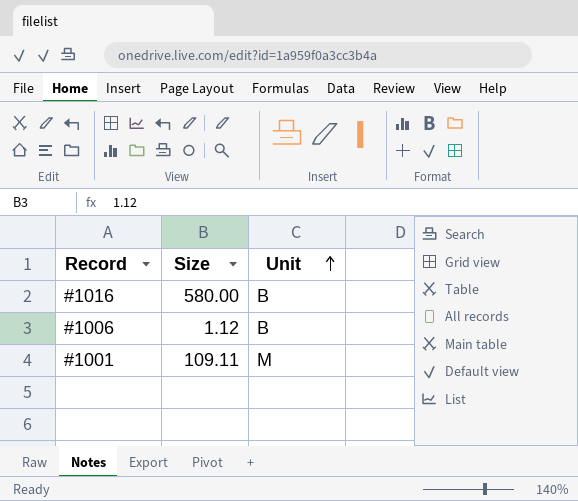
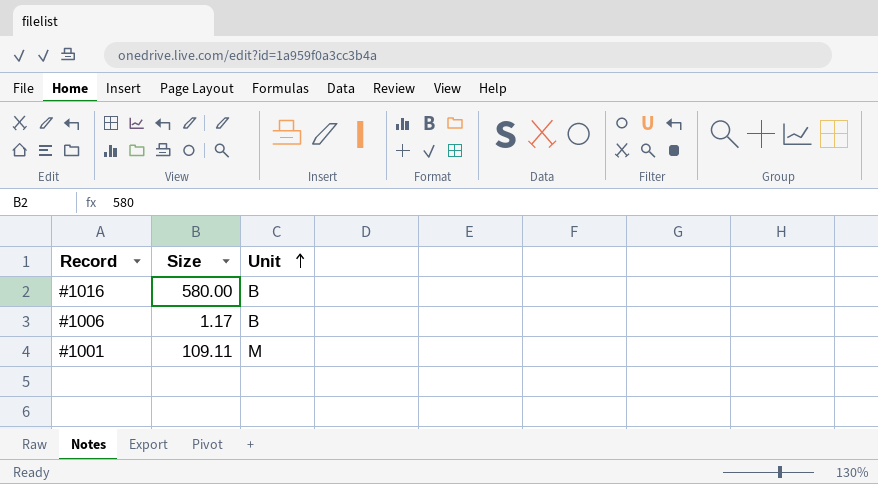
#1006 | Size: 1.12 -> 1.17

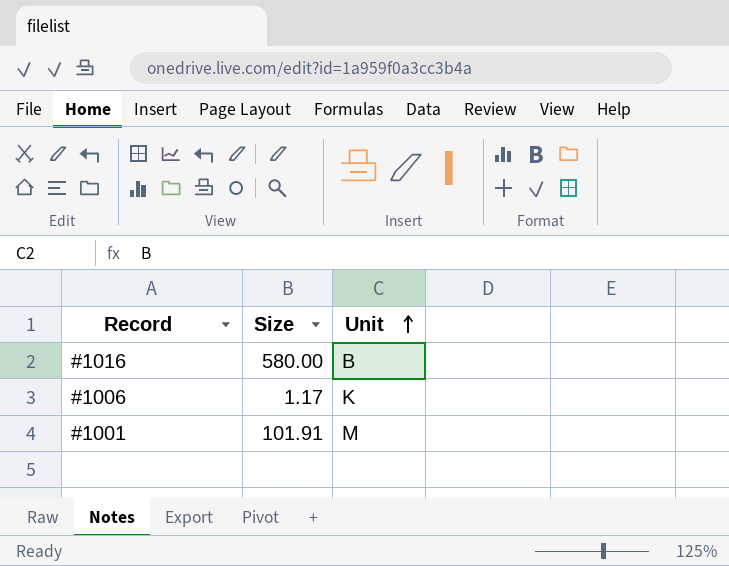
#1006 | Unit: B -> K
#1001 | Size: 109.11 -> 101.91

